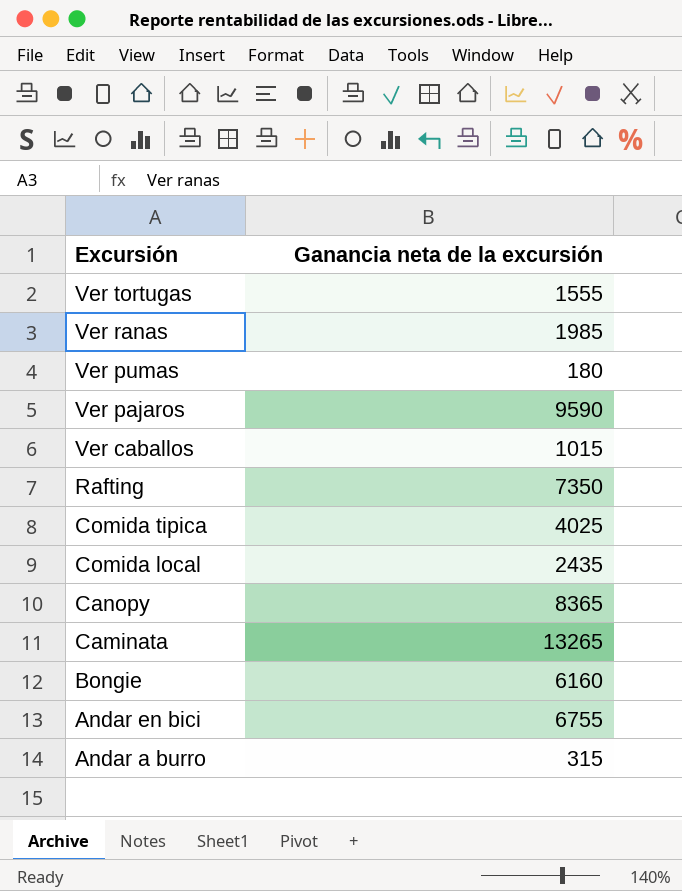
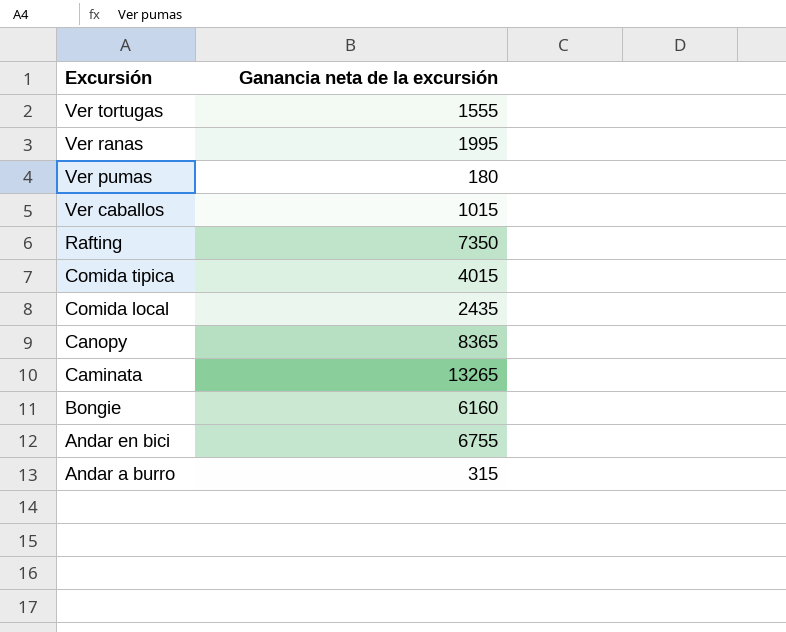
row Ver pajaros: 9590 -> none
Ver ranas | Ganancia neta de la excursión: 1985 -> 1995
Comida tipica | Ganancia neta de la excursión: 4025 -> 4015

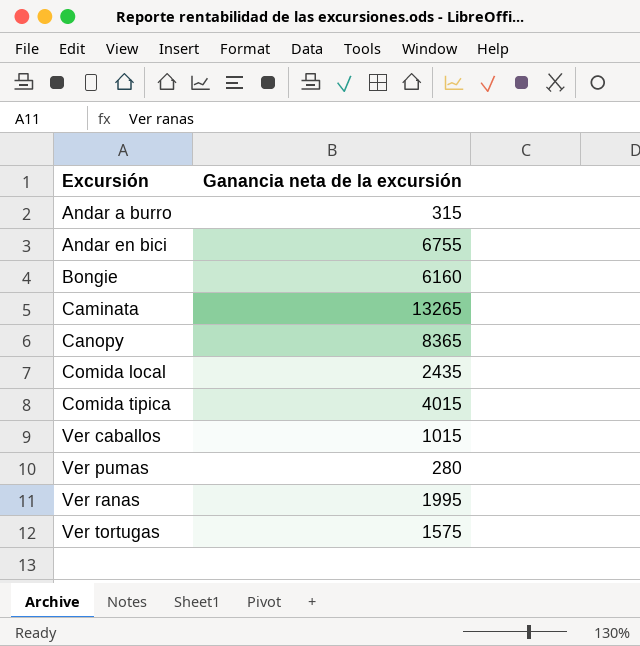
row order: Excursión descending -> Excursión ascending
row Rafting: 7350 -> none
Ver pumas | Ganancia neta de la excursión: 180 -> 280
Ver tortugas | Ganancia neta de la excursión: 1555 -> 1575

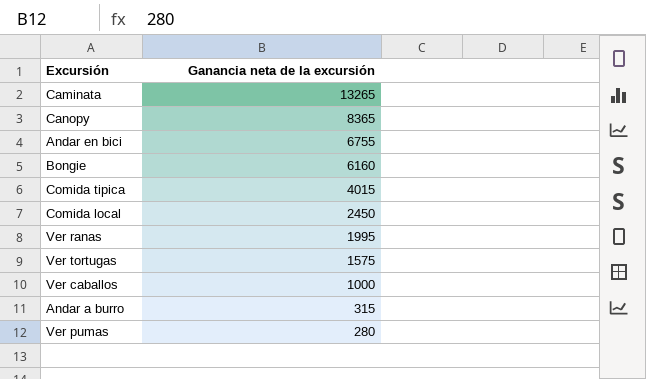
row order: Excursión ascending -> Ganancia neta de la excursión descending
Comida local | Ganancia neta de la excursión: 2435 -> 2450
Ver caballos | Ganancia neta de la excursión: 1015 -> 1000

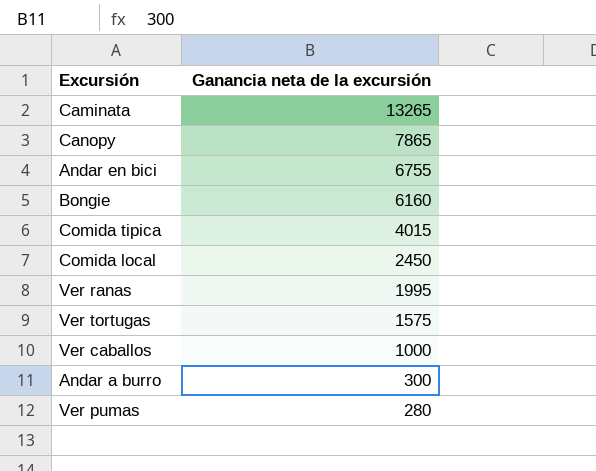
Canopy | Ganancia neta de la excursión: 8365 -> 7865
Andar a burro | Ganancia neta de la excursión: 315 -> 300

